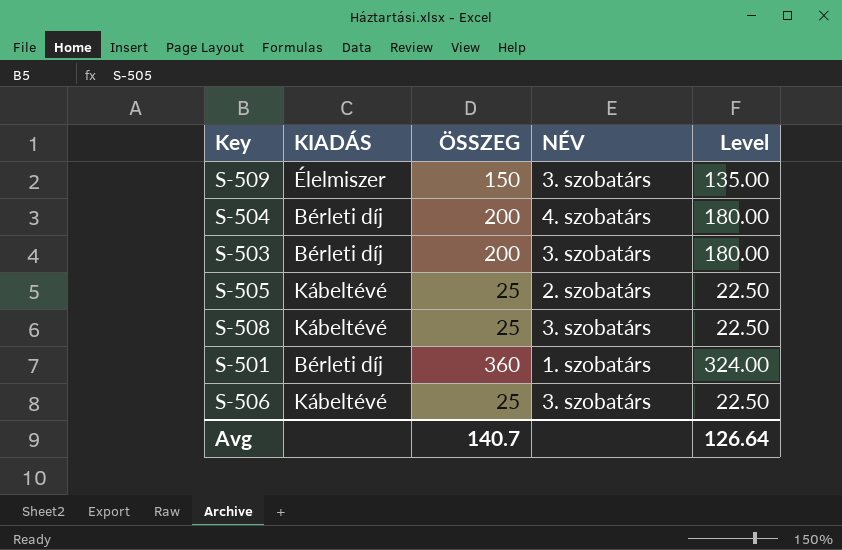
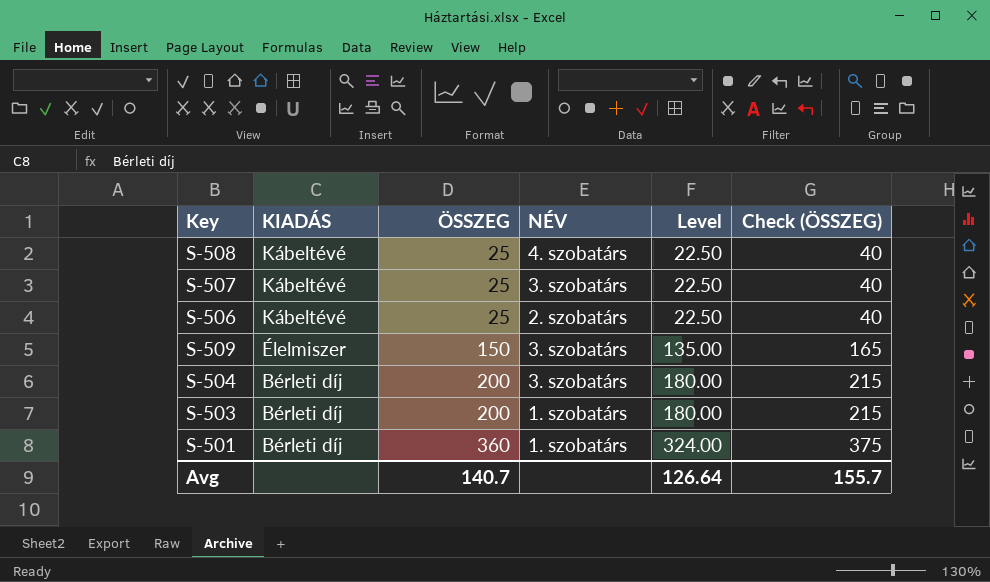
row order: none -> KIADÁS descending
column Check (ÖSSZEG) | formula: none -> [ÖSSZEG] + 15
row S-505: Kábeltévé | 25 | 2. szobatárs | 22.50 -> none
S-508 | NÉV: 3. szobatárs -> 4. szobatárs
row S-507: none -> Kábeltévé | 25 | 3. szobatárs | 22.50 | 40
S-506 | NÉV: 3. szobatárs -> 2. szobatárs
S-504 | NÉV: 4. szobatárs -> 3. szobatárs
S-503 | NÉV: 3. szobatárs -> 1. szobatárs

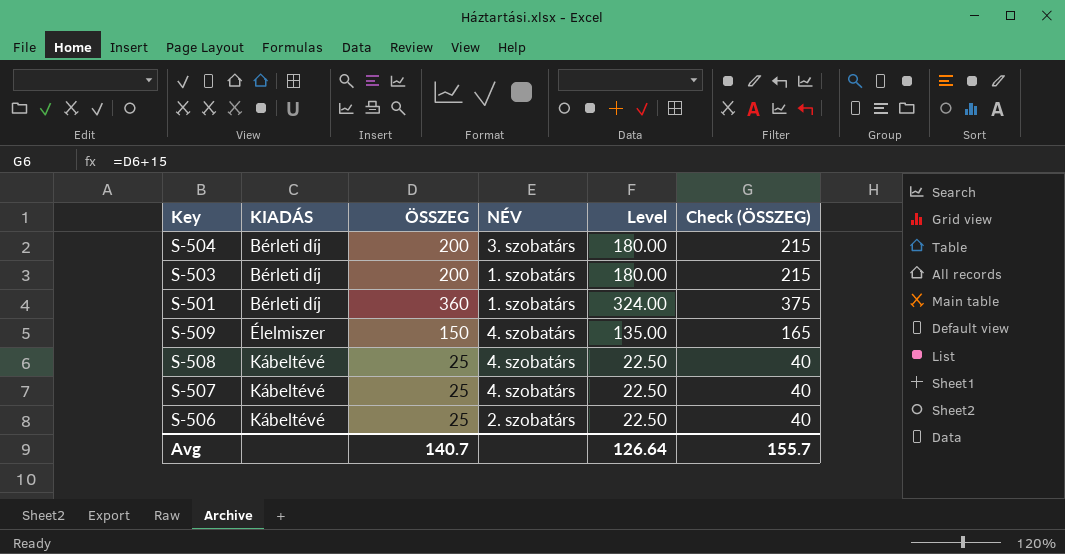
row order: KIADÁS descending -> KIADÁS ascending
S-509 | NÉV: 3. szobatárs -> 4. szobatárs
S-507 | NÉV: 3. szobatárs -> 4. szobatárs

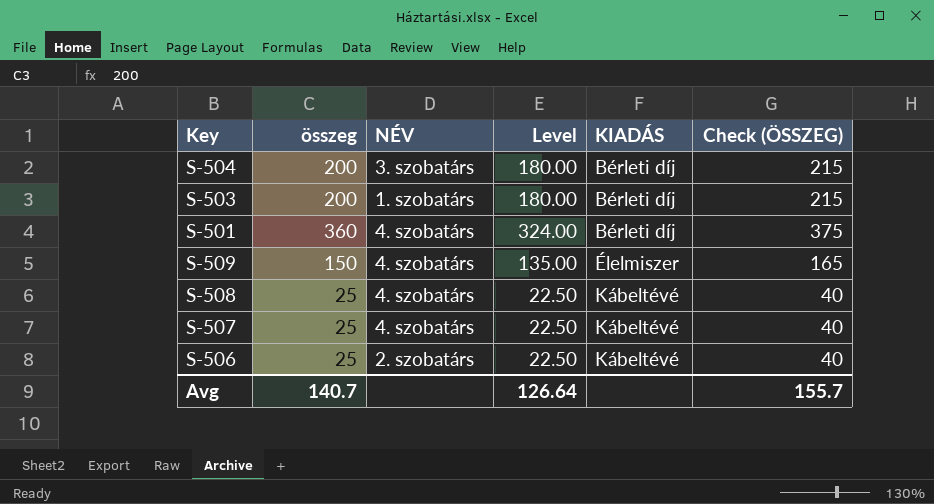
column name: ÖSSZEG -> összeg
column KIADÁS | position: 2 -> 5
S-501 | NÉV: 1. szobatárs -> 4. szobatárs

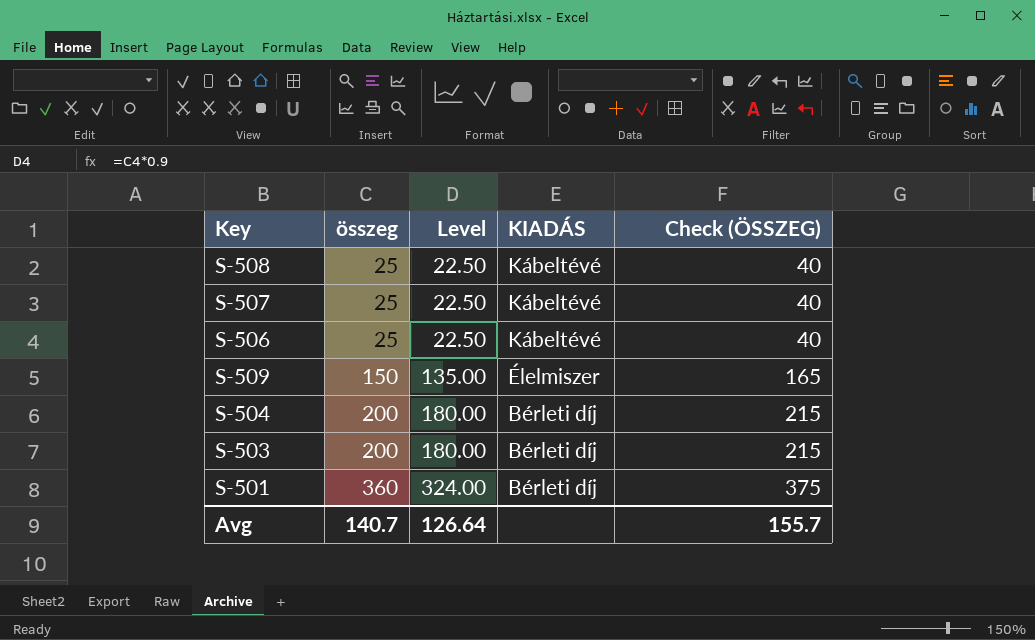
row order: KIADÁS ascending -> összeg ascending
column NÉV | position: 3 -> none

